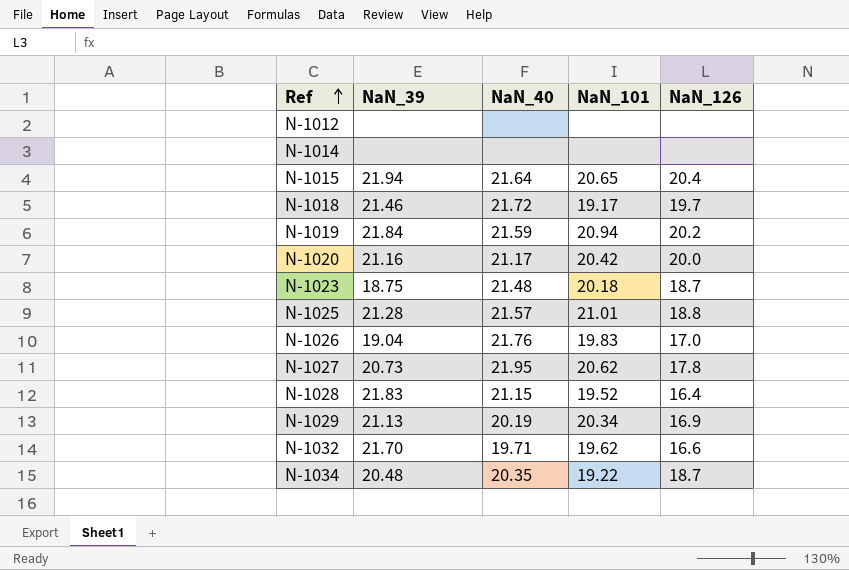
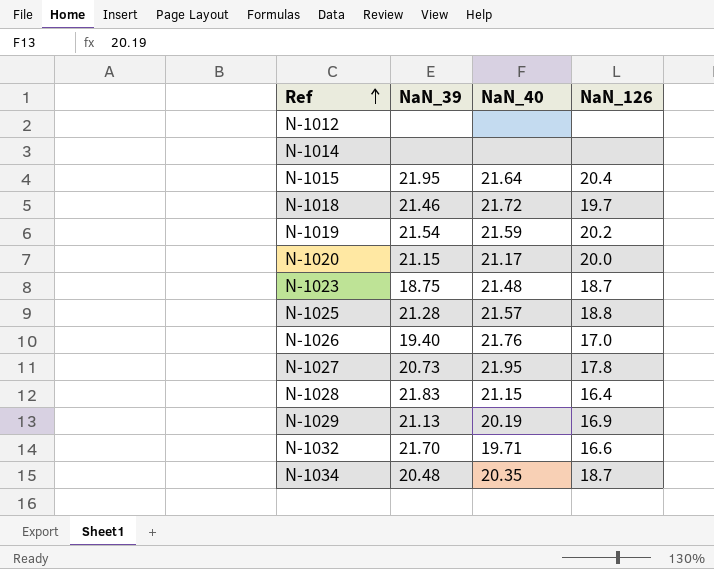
column NaN_101 | position: 4 -> none
N-1015 | NaN_39: 21.94 -> 21.95
N-1019 | NaN_39: 21.84 -> 21.54
N-1020 | NaN_39: 21.16 -> 21.15
N-1026 | NaN_39: 19.04 -> 19.40

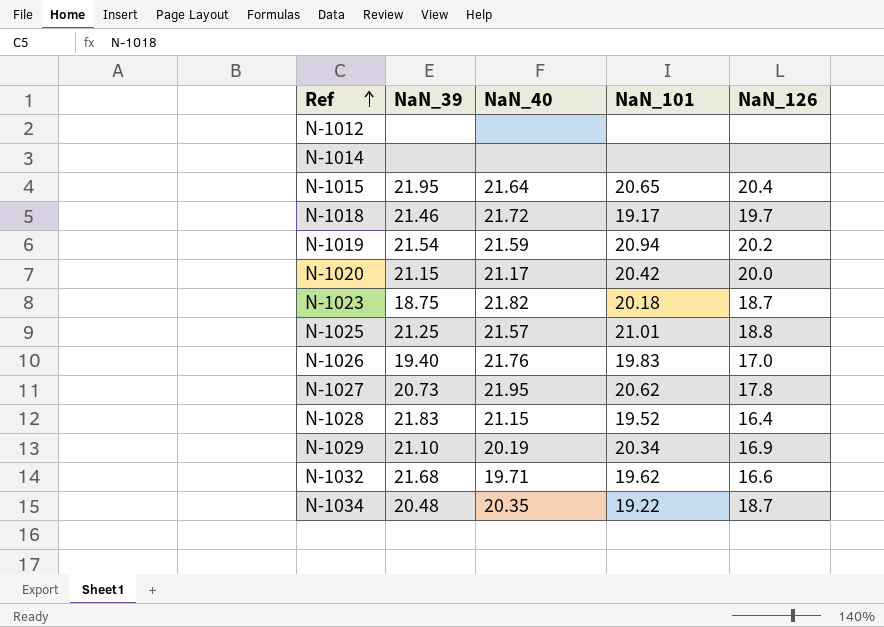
column NaN_101 | position: none -> 4
N-1023 | NaN_40: 21.48 -> 21.82
N-1025 | NaN_39: 21.28 -> 21.25
N-1029 | NaN_39: 21.13 -> 21.10
N-1032 | NaN_39: 21.70 -> 21.68

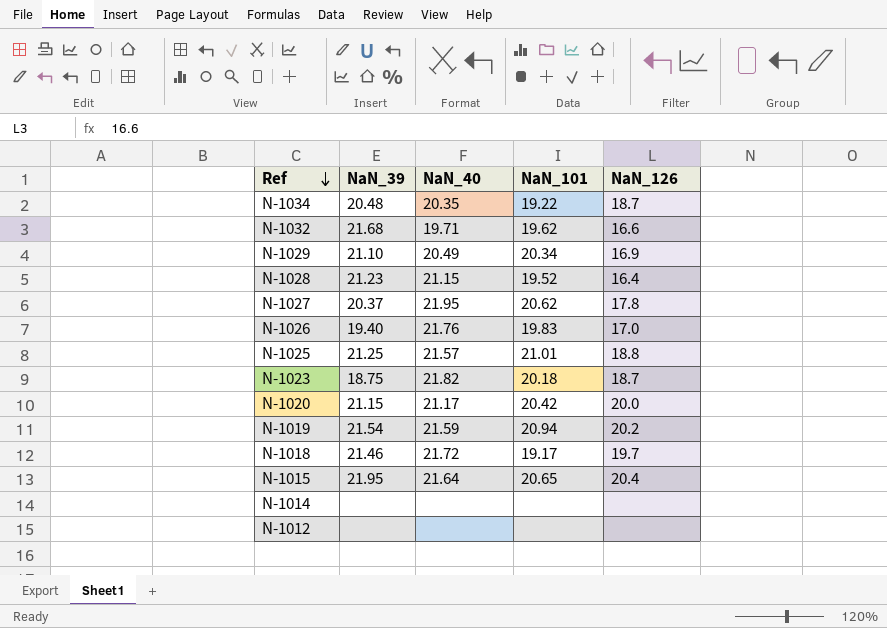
row order: Ref ascending -> Ref descending
N-1029 | NaN_40: 20.19 -> 20.49
N-1028 | NaN_39: 21.83 -> 21.23
N-1027 | NaN_39: 20.73 -> 20.37

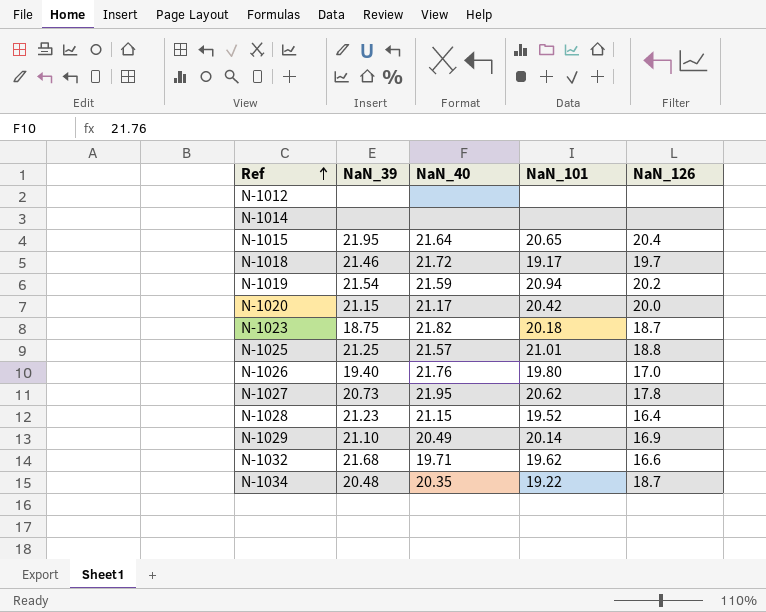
row order: Ref descending -> Ref ascending
N-1026 | NaN_101: 19.83 -> 19.80
N-1027 | NaN_39: 20.37 -> 20.73
N-1029 | NaN_101: 20.34 -> 20.14

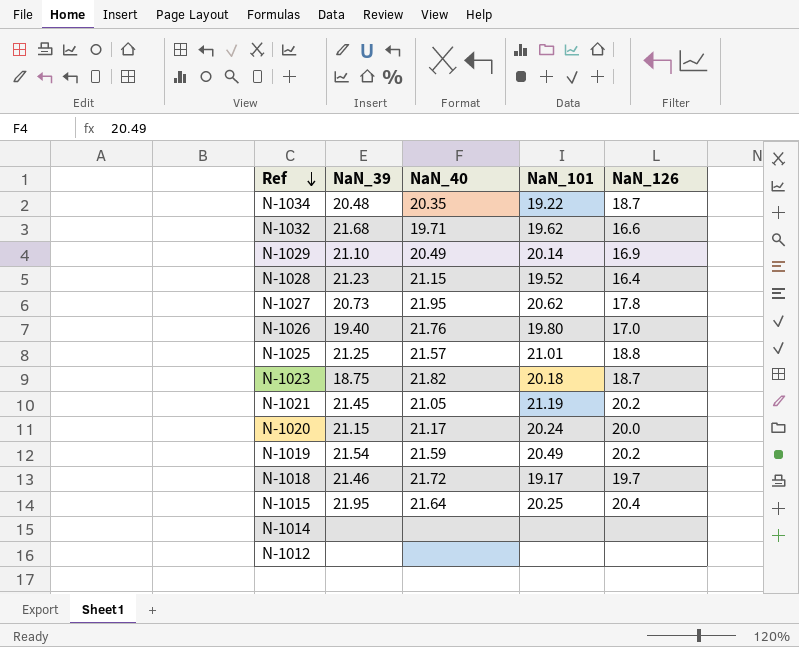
row order: Ref ascending -> Ref descending
row N-1021: none -> 21.45 | 21.05 | 21.19 | 20.2
N-1020 | NaN_101: 20.42 -> 20.24
N-1019 | NaN_101: 20.94 -> 20.49
N-1015 | NaN_101: 20.65 -> 20.25

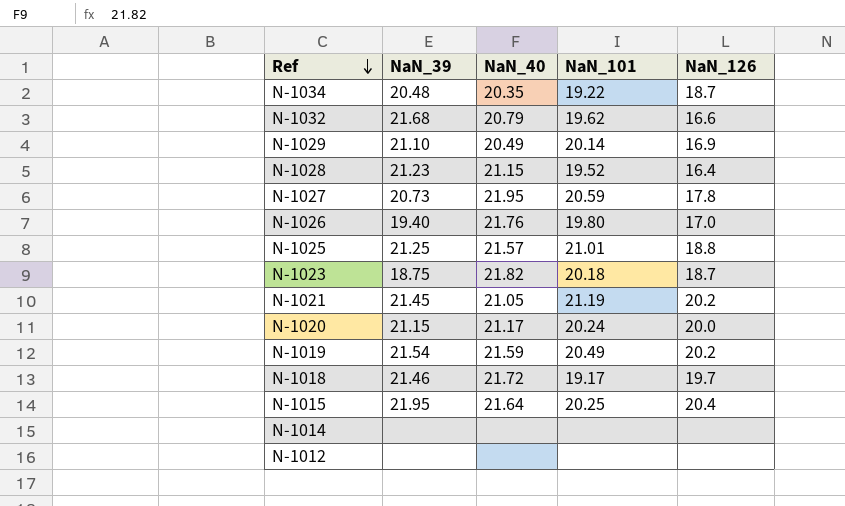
N-1032 | NaN_40: 19.71 -> 20.79
N-1027 | NaN_101: 20.62 -> 20.59

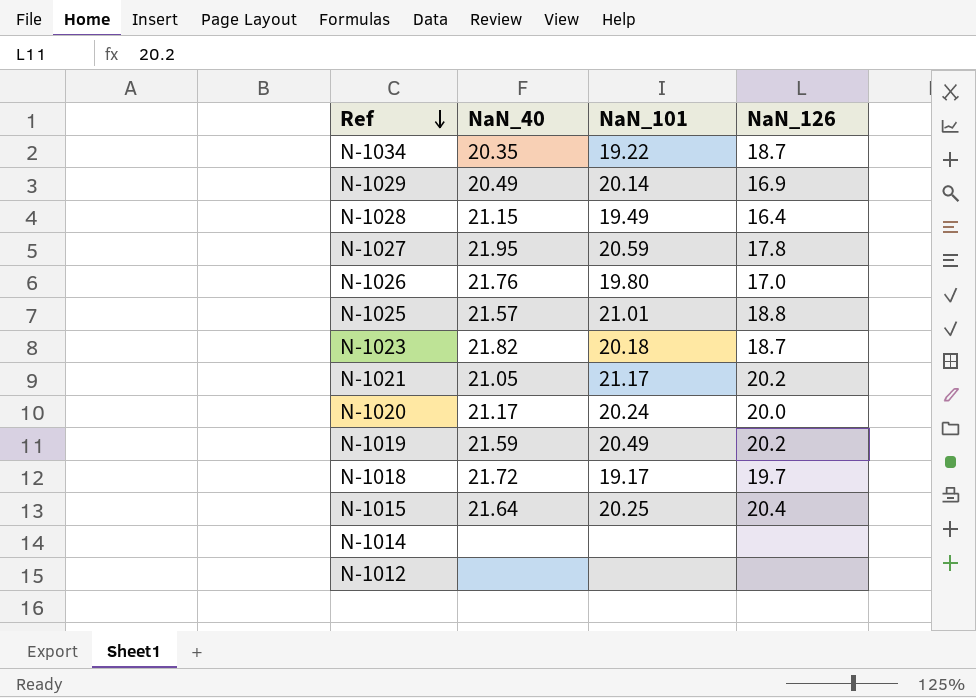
column NaN_39 | position: 2 -> none
row N-1032: 21.68 | 20.79 | 19.62 | 16.6 -> none
N-1028 | NaN_101: 19.52 -> 19.49
N-1021 | NaN_101: 21.19 -> 21.17

